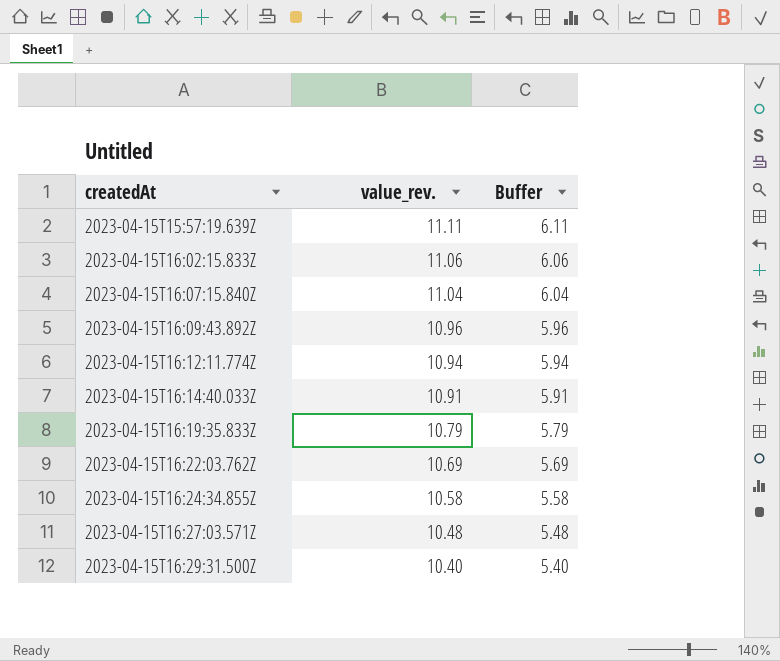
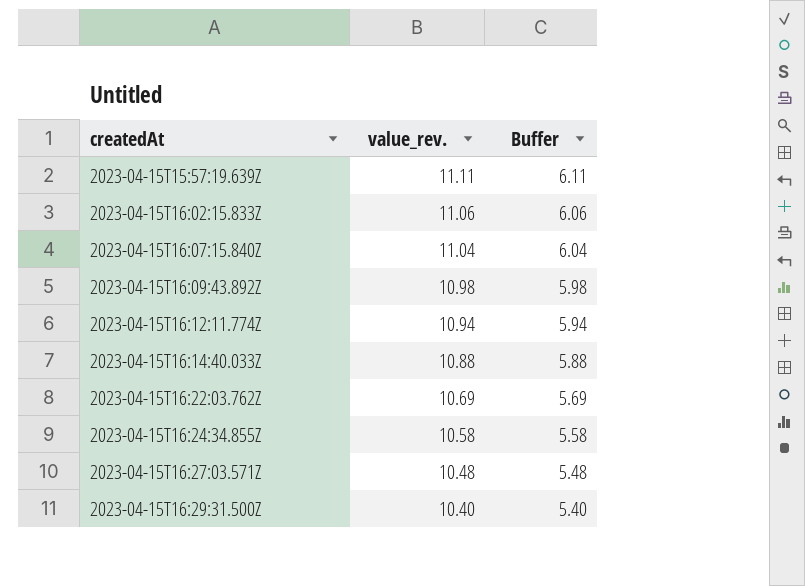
row 2023-04-15T16:19:35.833Z: 10.79 | 5.79 -> none
2023-04-15T16:09:43.892Z | value_rev.: 10.96 -> 10.98
2023-04-15T16:09:43.892Z | Buffer: 5.96 -> 5.98
2023-04-15T16:14:40.033Z | value_rev.: 10.91 -> 10.88
2023-04-15T16:14:40.033Z | Buffer: 5.91 -> 5.88

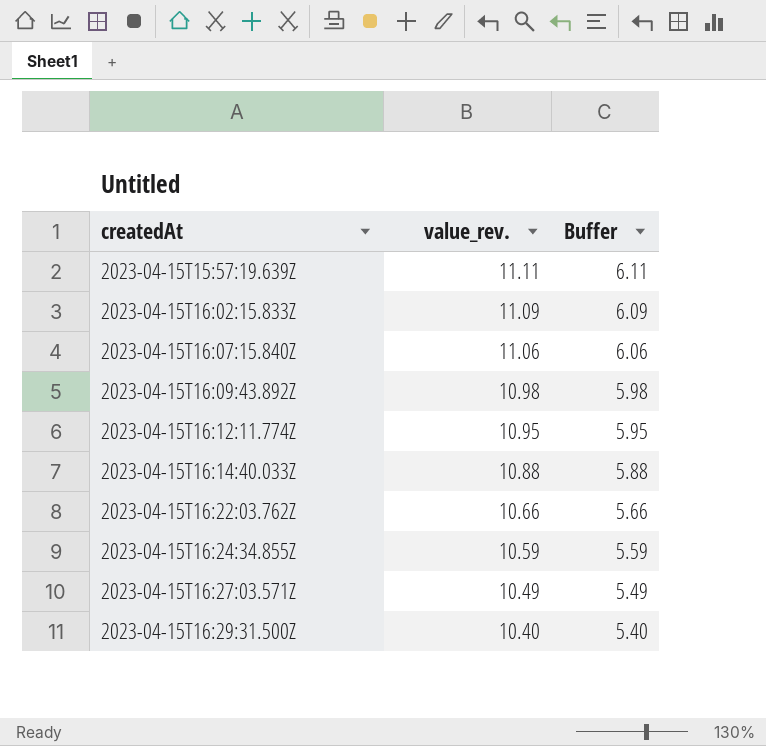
2023-04-15T16:02:15.833Z | value_rev.: 11.06 -> 11.09
2023-04-15T16:02:15.833Z | Buffer: 6.06 -> 6.09
2023-04-15T16:07:15.840Z | value_rev.: 11.04 -> 11.06
2023-04-15T16:07:15.840Z | Buffer: 6.04 -> 6.06
2023-04-15T16:12:11.774Z | value_rev.: 10.94 -> 10.95
2023-04-15T16:12:11.774Z | Buffer: 5.94 -> 5.95
2023-04-15T16:22:03.762Z | value_rev.: 10.69 -> 10.66
2023-04-15T16:22:03.762Z | Buffer: 5.69 -> 5.66
2023-04-15T16:24:34.855Z | value_rev.: 10.58 -> 10.59
2023-04-15T16:24:34.855Z | Buffer: 5.58 -> 5.59
2023-04-15T16:27:03.571Z | value_rev.: 10.48 -> 10.49
2023-04-15T16:27:03.571Z | Buffer: 5.48 -> 5.49

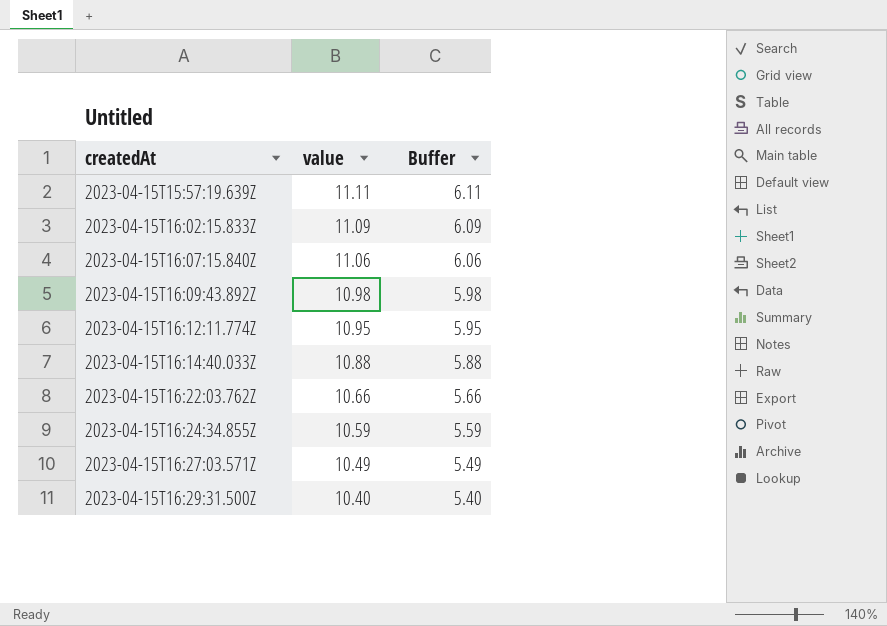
column name: value_rev. -> value

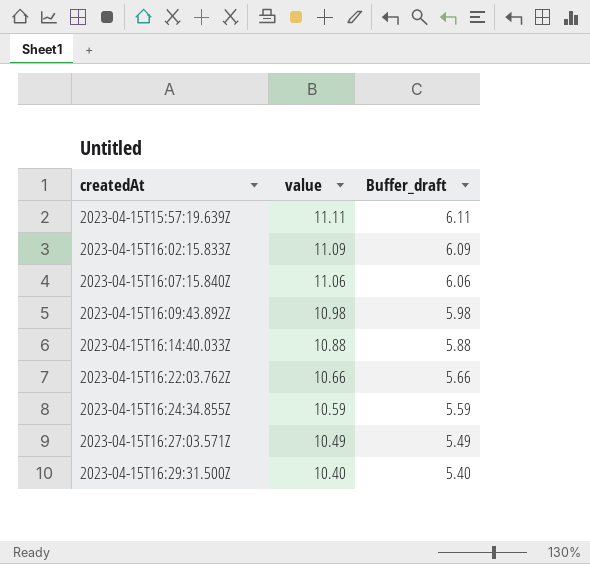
column name: Buffer -> Buffer_draft
row 2023-04-15T16:12:11.774Z: 10.95 | 5.95 -> none

